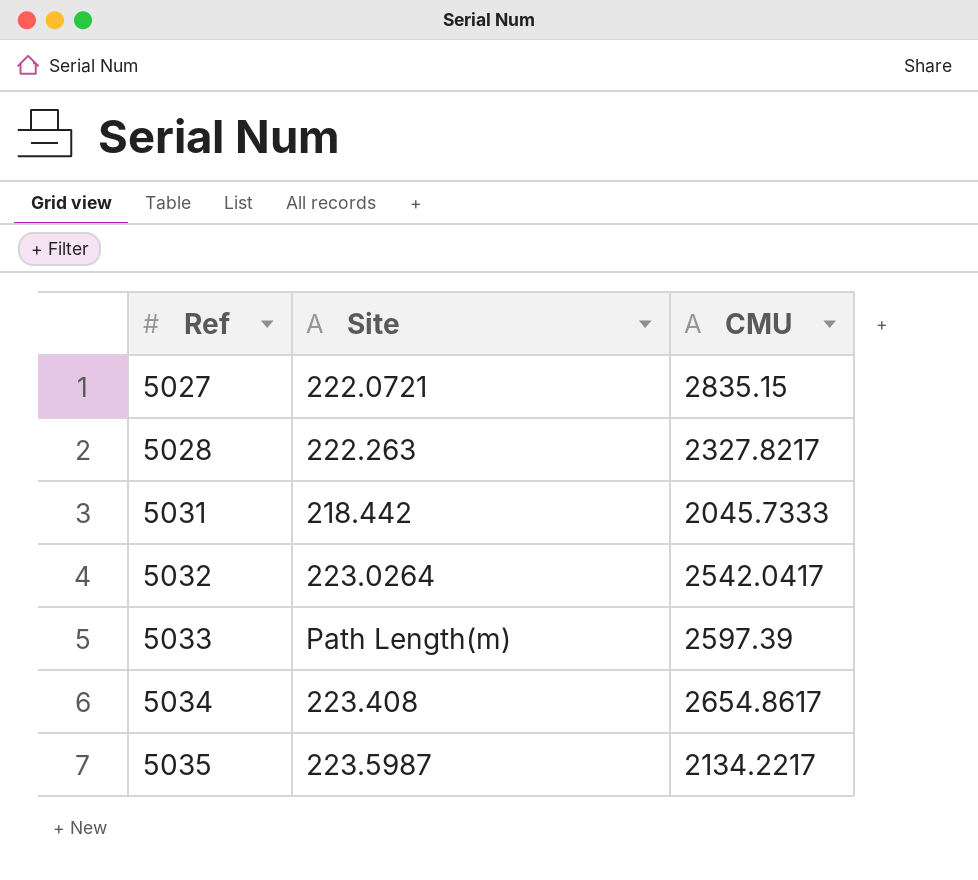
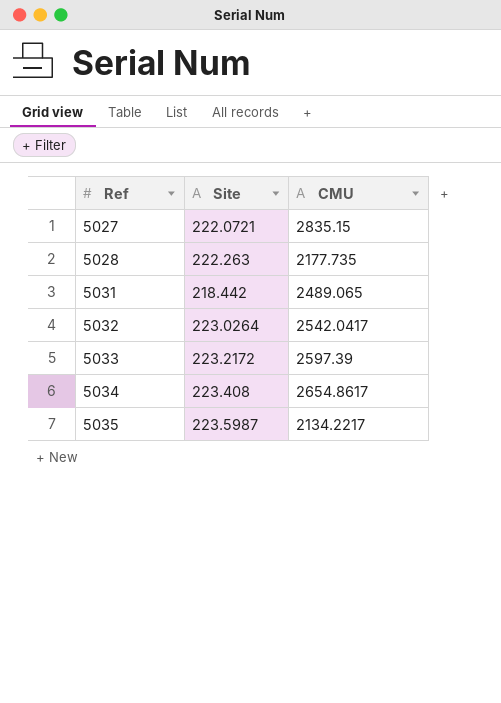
5028 | CMU: 2327.8217 -> 2177.735
5031 | CMU: 2045.7333 -> 2489.065
5033 | Site: Path Length(m) -> 223.2172

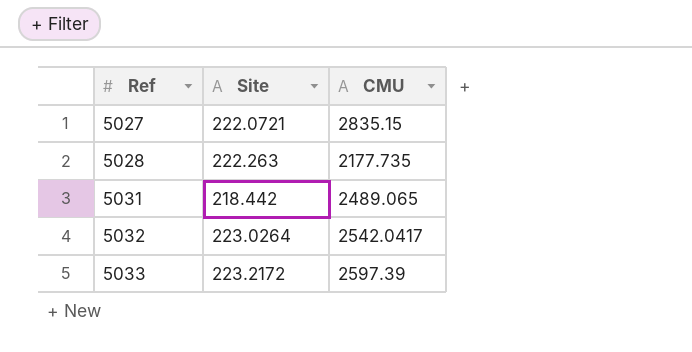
row 5034: 223.408 | 2654.8617 -> none
row 5035: 223.5987 | 2134.2217 -> none

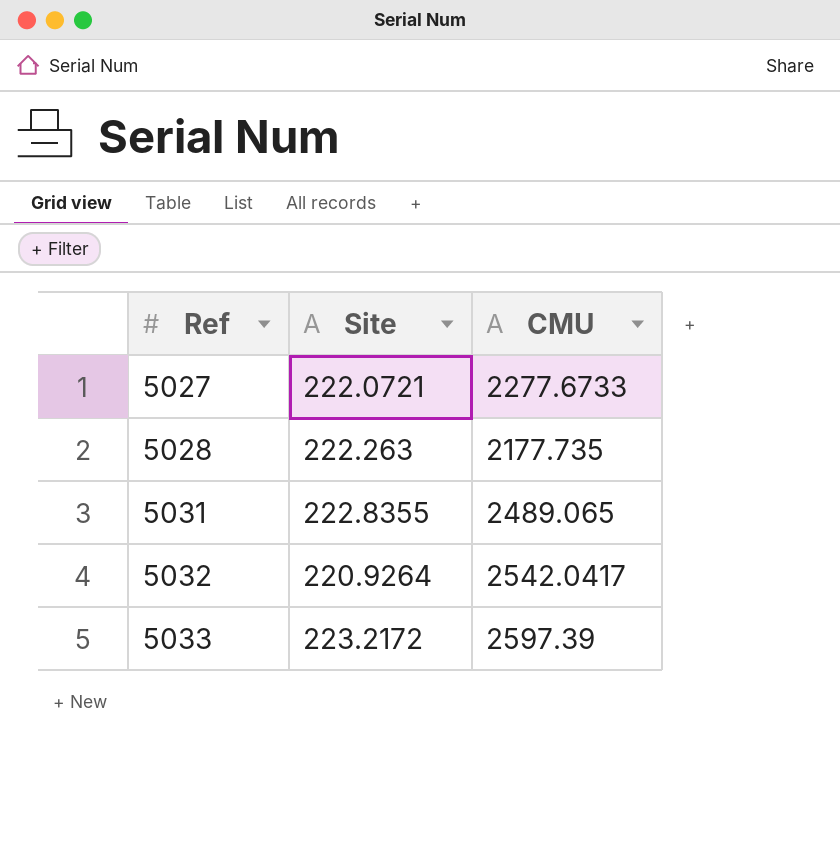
5027 | CMU: 2835.15 -> 2277.6733
5031 | Site: 218.442 -> 222.8355
5032 | Site: 223.0264 -> 220.9264

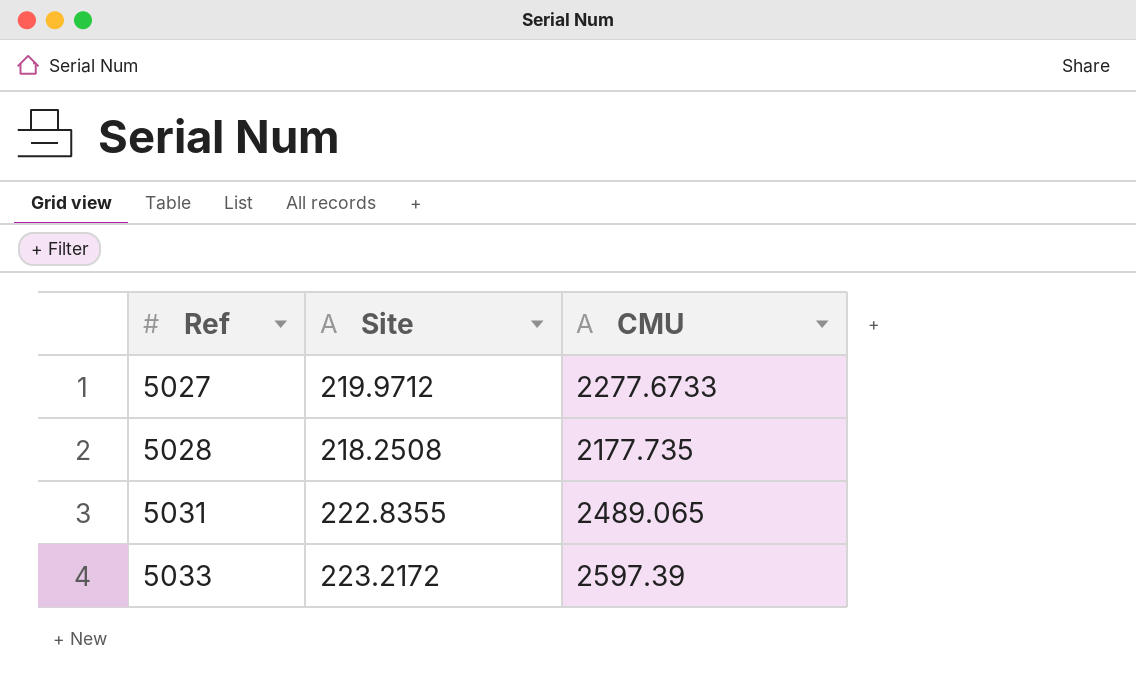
row 5032: 220.9264 | 2542.0417 -> none
5027 | Site: 222.0721 -> 219.9712
5028 | Site: 222.263 -> 218.2508

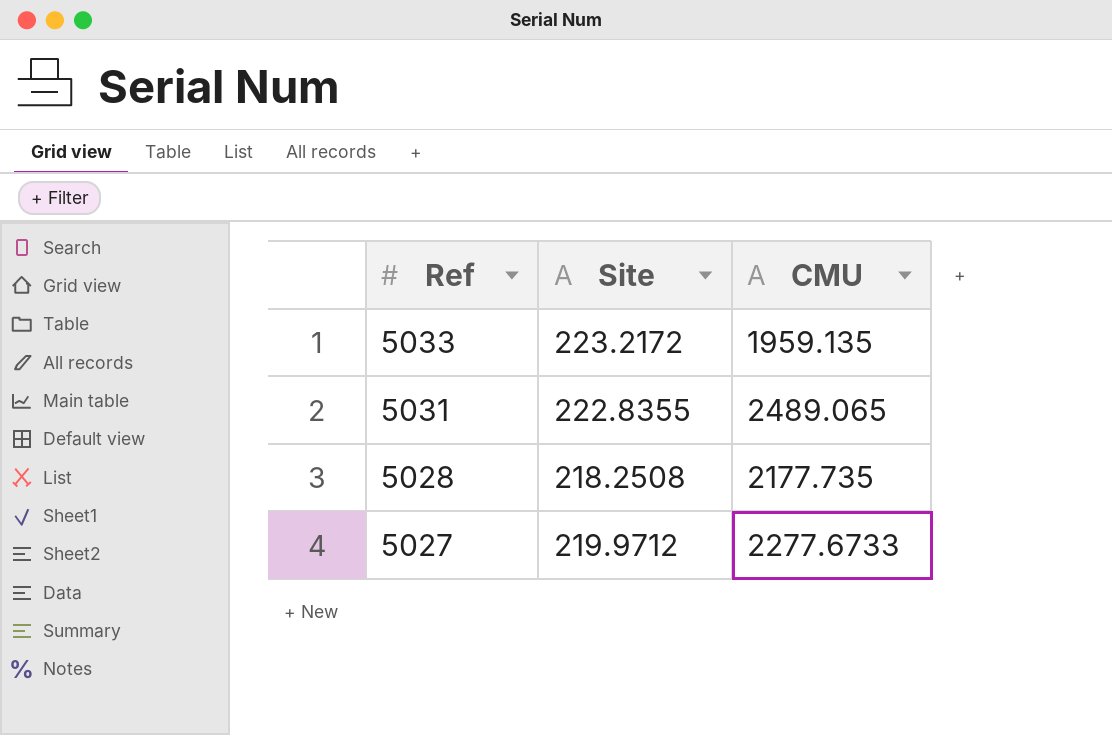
row order: Ref ascending -> Ref descending
5033 | CMU: 2597.39 -> 1959.135

